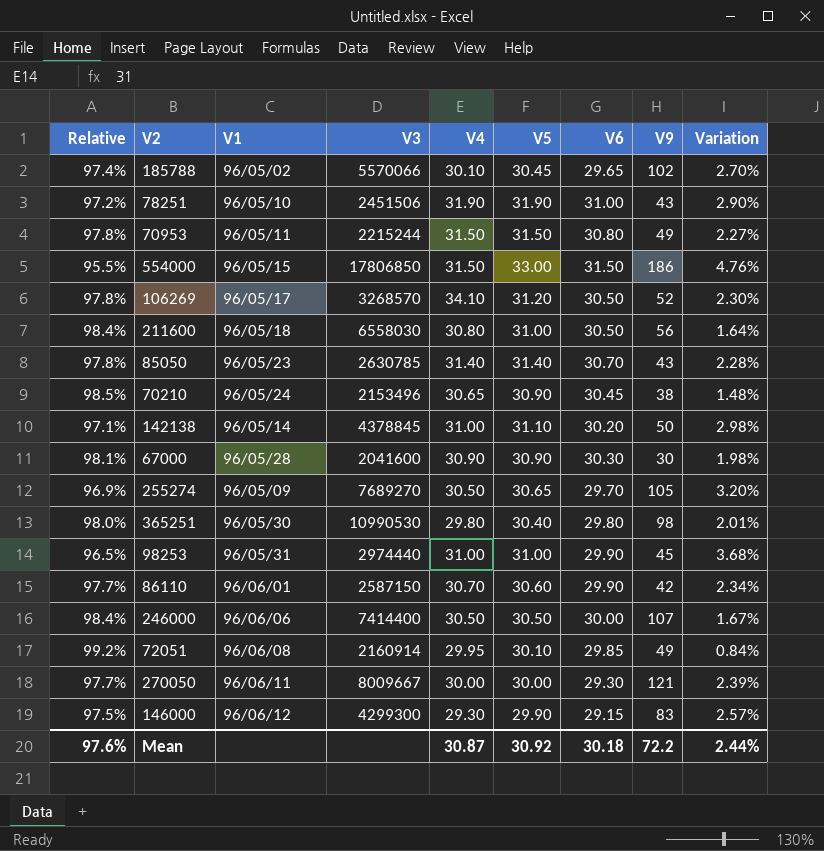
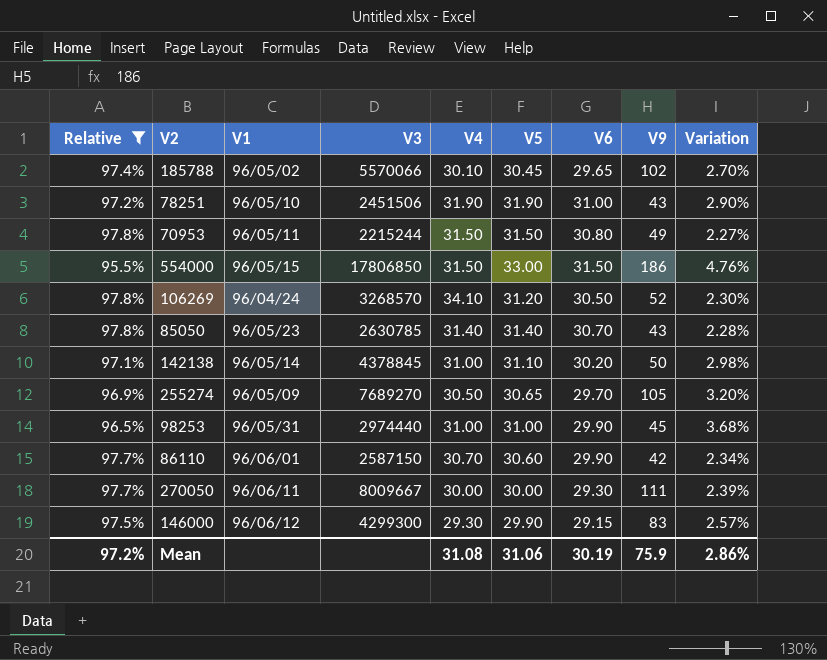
filter: none -> Relative <= 97.8%
106269 | V1: 96/05/17 -> 96/04/24
270050 | V9: 121 -> 111
Mean | Relative: 97.6% -> 97.2%
Mean | V4: 30.87 -> 31.08
Mean | V5: 30.92 -> 31.06
Mean | V6: 30.18 -> 30.19
Mean | V9: 72.2 -> 75.9
Mean | Variation: 2.44% -> 2.86%

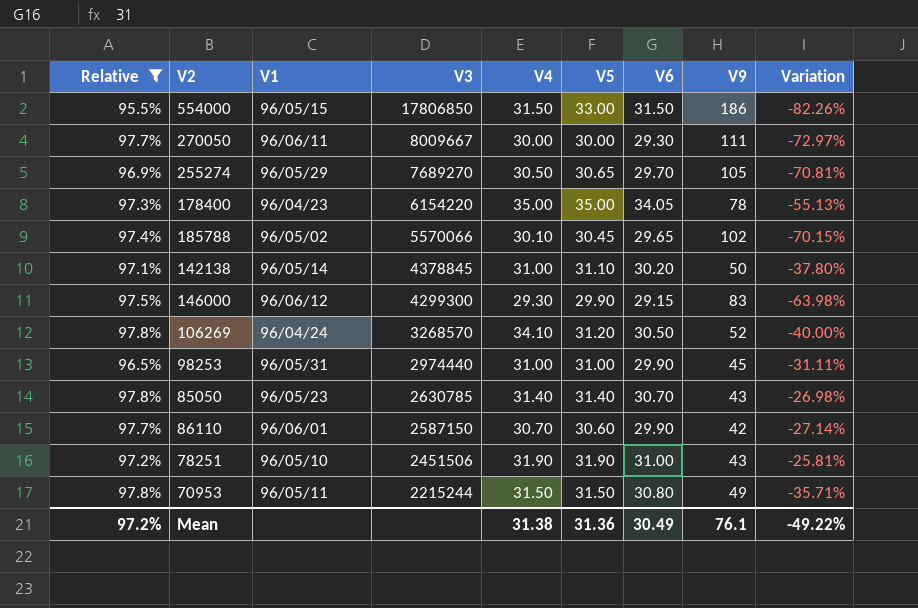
row order: none -> V3 descending
column Variation | formula: ([V5] - [V6]) / [V6] -> ([V5] - [V9]) / [V9]
255274 | V1: 96/05/09 -> 96/05/29
row 178400: none -> 97.3% | 96/04/23 | 6154220 | 35.00 | 35.00 | 34.05 | 78 | -55.13%
Mean | V4: 31.08 -> 31.38
Mean | V5: 31.06 -> 31.36
Mean | V6: 30.19 -> 30.49
Mean | V9: 75.9 -> 76.1
Mean | Variation: 2.86% -> -49.22%

